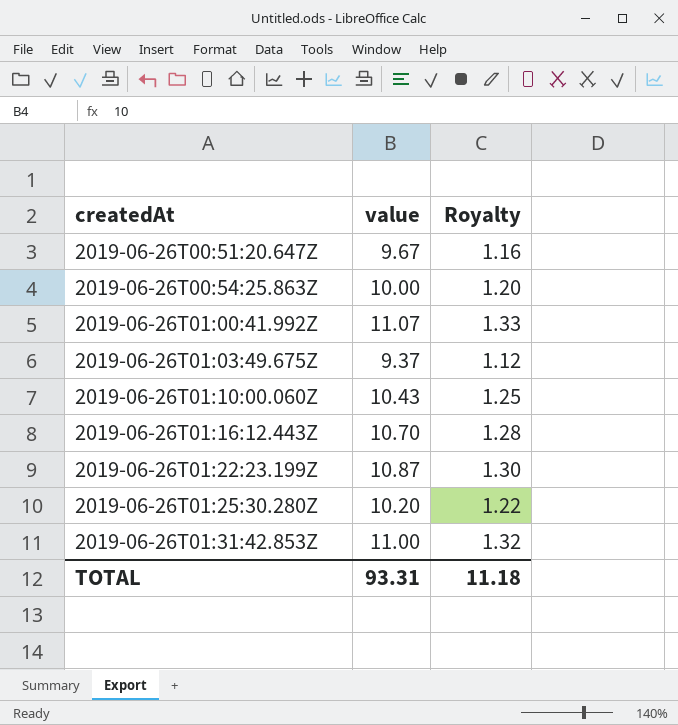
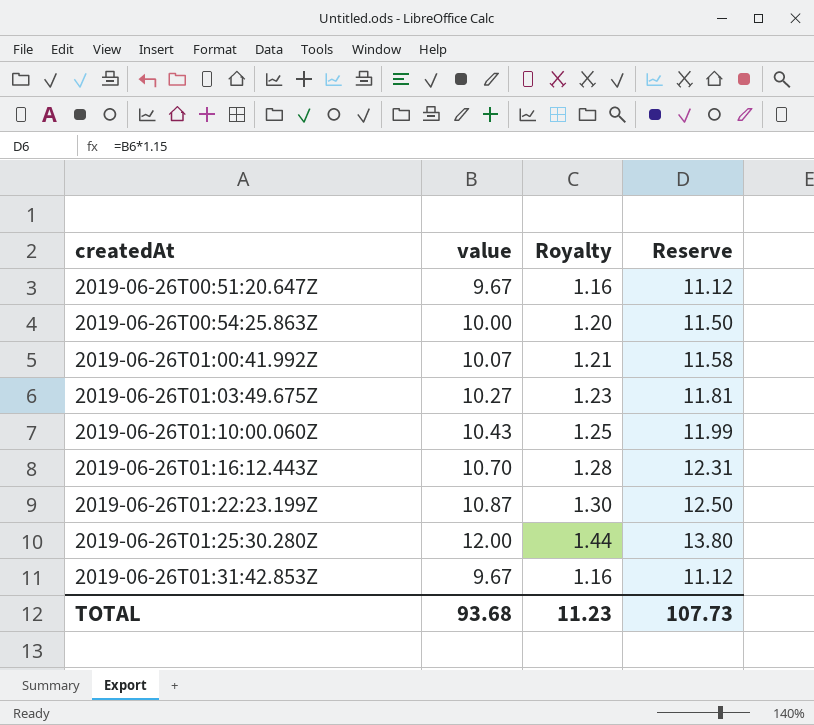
column Reserve | formula: none -> [value] * 1.15
2019-06-26T01:00:41.992Z | value: 11.07 -> 10.07
2019-06-26T01:00:41.992Z | Royalty: 1.33 -> 1.21
2019-06-26T01:03:49.675Z | value: 9.37 -> 10.27
2019-06-26T01:03:49.675Z | Royalty: 1.12 -> 1.23
2019-06-26T01:25:30.280Z | value: 10.20 -> 12.00
2019-06-26T01:25:30.280Z | Royalty: 1.22 -> 1.44
2019-06-26T01:31:42.853Z | value: 11.00 -> 9.67
2019-06-26T01:31:42.853Z | Royalty: 1.32 -> 1.16
TOTAL | value: 93.31 -> 93.68
TOTAL | Royalty: 11.18 -> 11.23

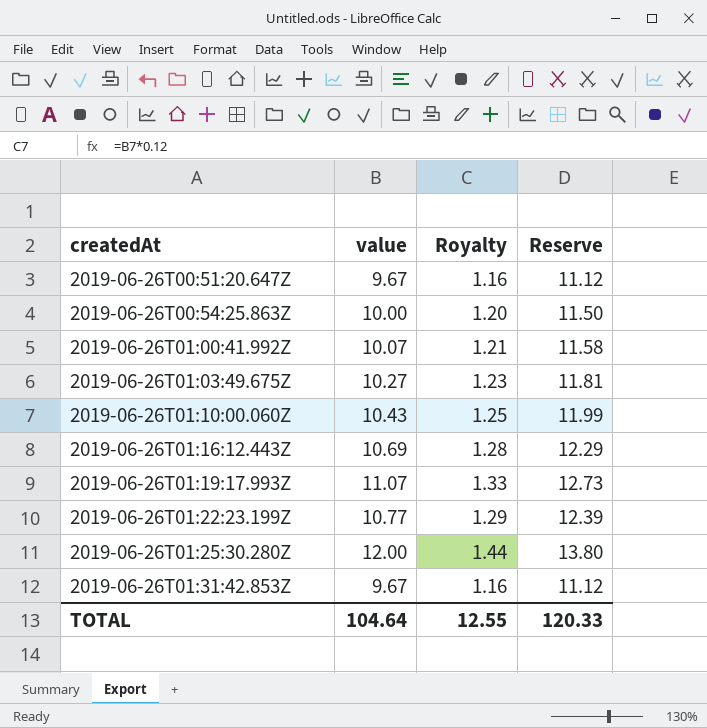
2019-06-26T01:16:12.443Z | value: 10.70 -> 10.69
2019-06-26T01:16:12.443Z | Reserve: 12.31 -> 12.29
row 2019-06-26T01:19:17.993Z: none -> 11.07 | 1.33 | 12.73
2019-06-26T01:22:23.199Z | value: 10.87 -> 10.77
2019-06-26T01:22:23.199Z | Royalty: 1.30 -> 1.29
2019-06-26T01:22:23.199Z | Reserve: 12.50 -> 12.39
TOTAL | value: 93.68 -> 104.64
TOTAL | Royalty: 11.23 -> 12.55
TOTAL | Reserve: 107.73 -> 120.33

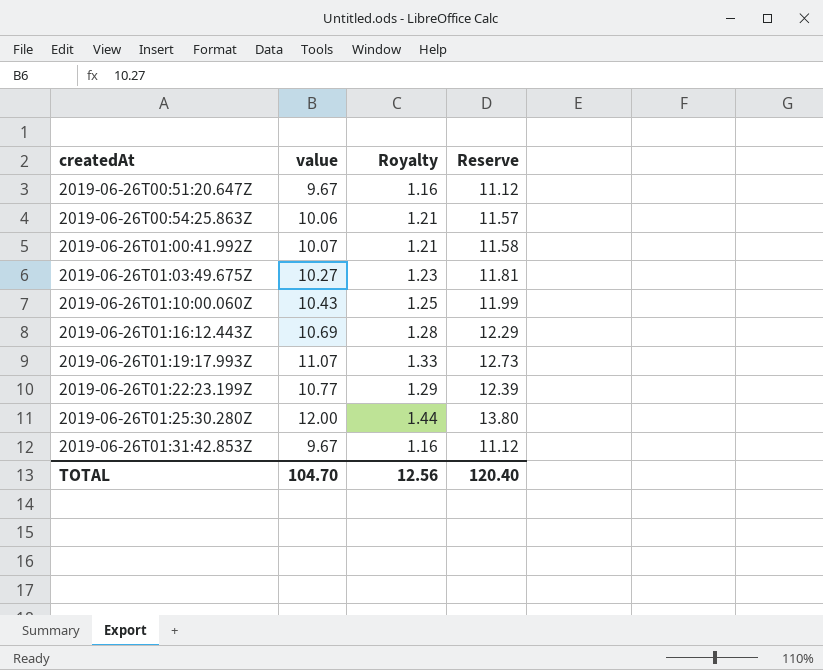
2019-06-26T00:54:25.863Z | value: 10.00 -> 10.06
2019-06-26T00:54:25.863Z | Royalty: 1.20 -> 1.21
2019-06-26T00:54:25.863Z | Reserve: 11.50 -> 11.57
TOTAL | value: 104.64 -> 104.70
TOTAL | Royalty: 12.55 -> 12.56
TOTAL | Reserve: 120.33 -> 120.40

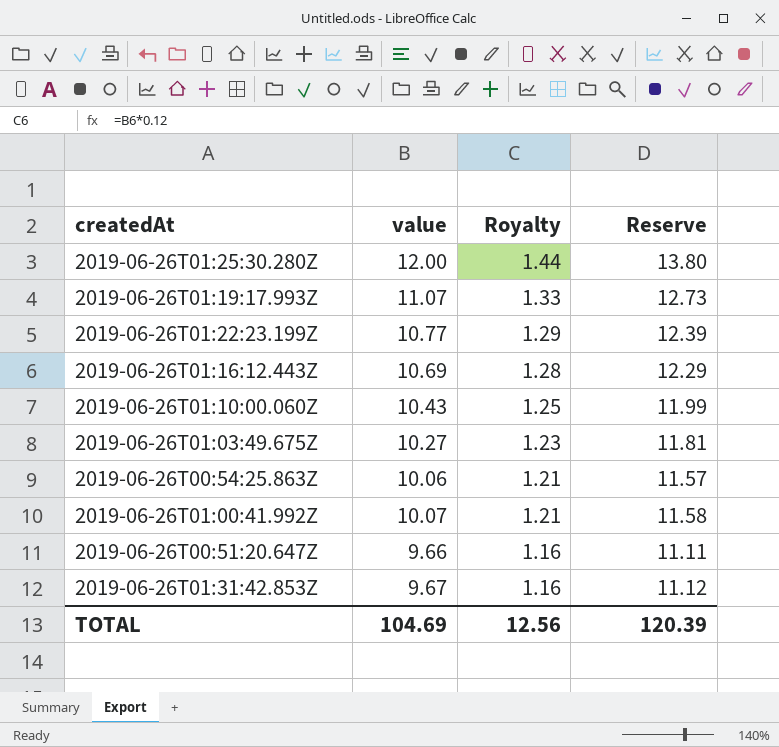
row order: createdAt ascending -> Royalty descending
2019-06-26T00:51:20.647Z | value: 9.67 -> 9.66
2019-06-26T00:51:20.647Z | Reserve: 11.12 -> 11.11
TOTAL | value: 104.70 -> 104.69
TOTAL | Reserve: 120.40 -> 120.39

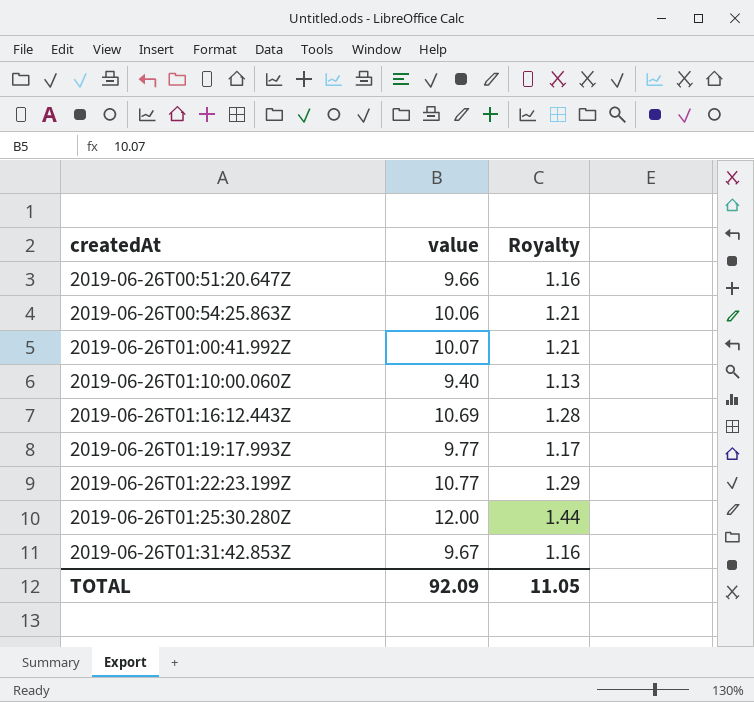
row order: Royalty descending -> createdAt ascending
column Reserve | formula: [value] * 1.15 -> none
row 2019-06-26T01:03:49.675Z: 10.27 | 1.23 | 11.81 -> none
2019-06-26T01:10:00.060Z | value: 10.43 -> 9.40
2019-06-26T01:10:00.060Z | Royalty: 1.25 -> 1.13
2019-06-26T01:19:17.993Z | value: 11.07 -> 9.77
2019-06-26T01:19:17.993Z | Royalty: 1.33 -> 1.17
TOTAL | value: 104.69 -> 92.09
TOTAL | Royalty: 12.56 -> 11.05

